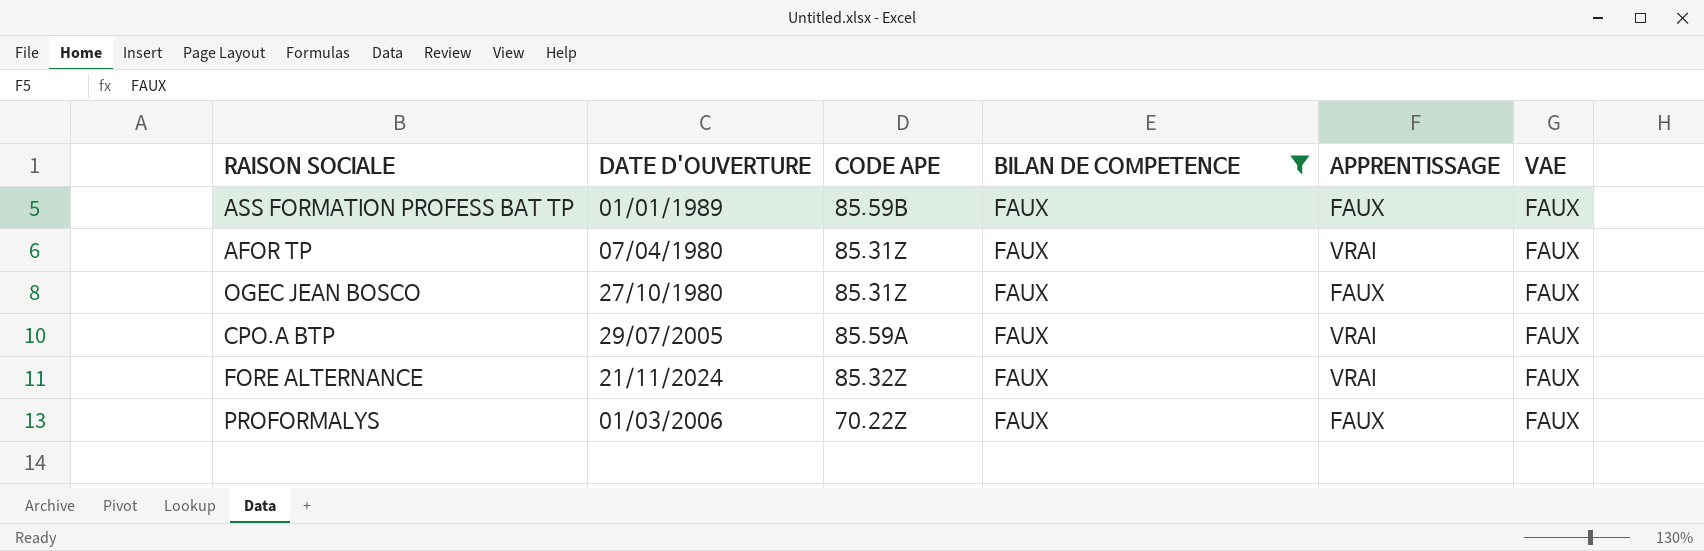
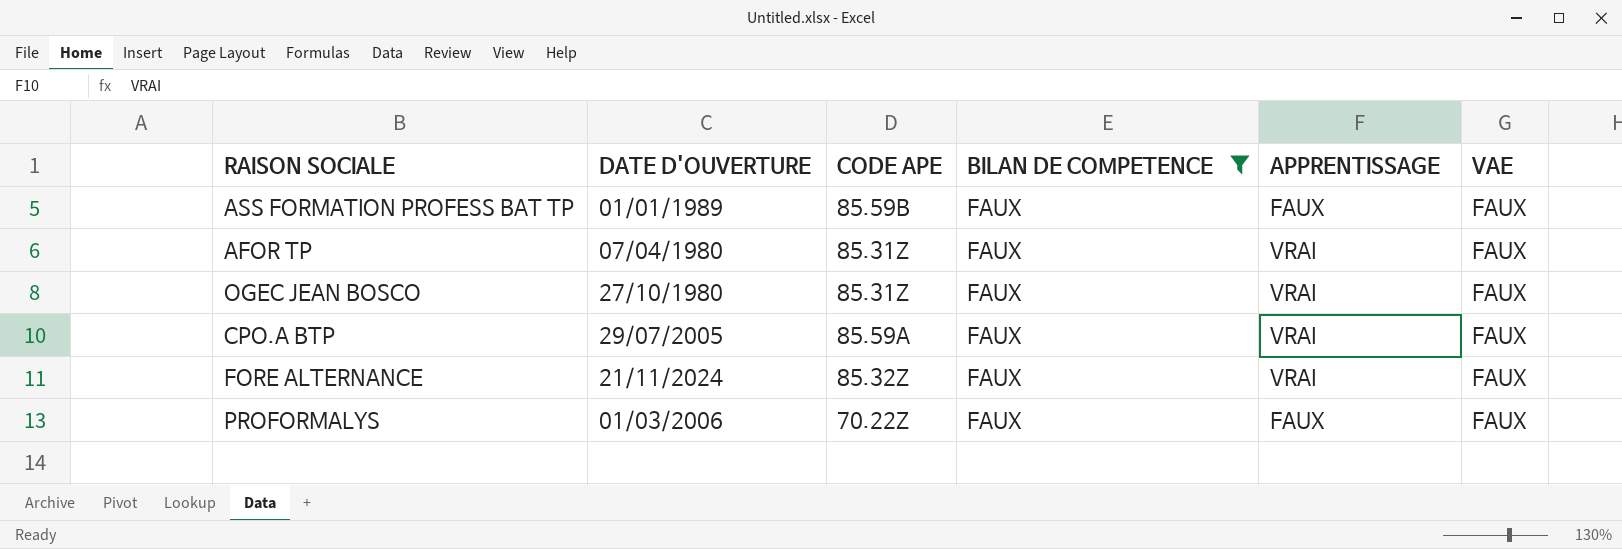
OGEC JEAN BOSCO | APPRENTISSAGE: FAUX -> VRAI

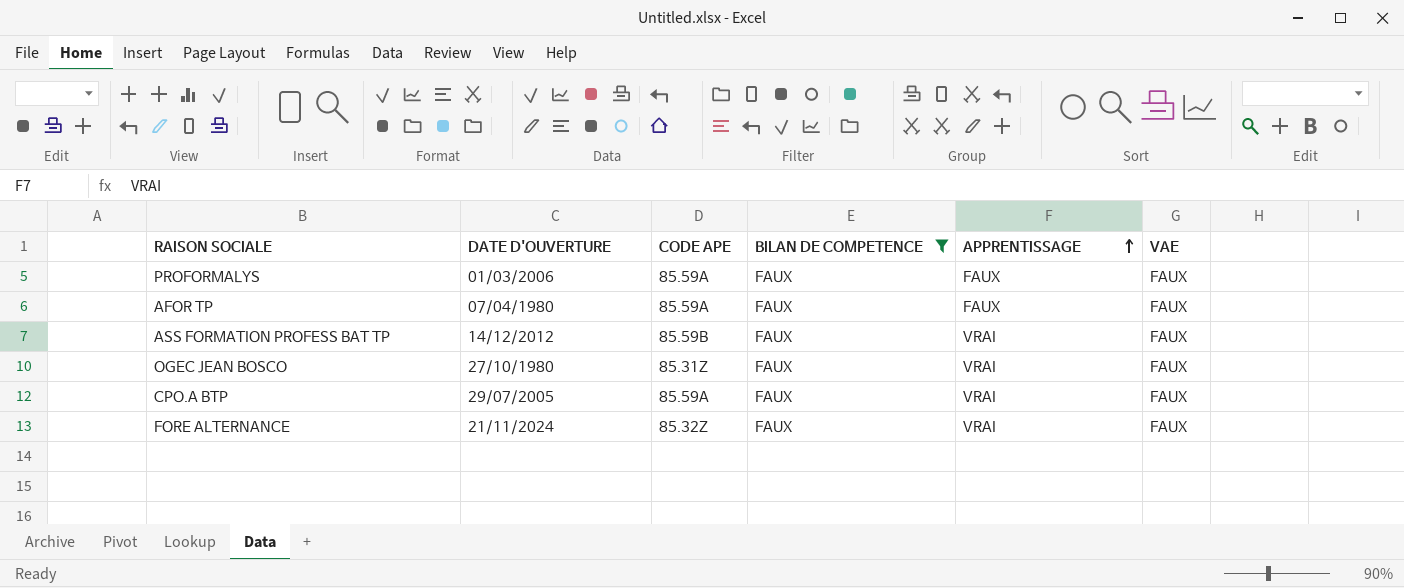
row order: none -> APPRENTISSAGE ascending
PROFORMALYS | CODE APE: 70.22Z -> 85.59A
AFOR TP | CODE APE: 85.31Z -> 85.59A
AFOR TP | APPRENTISSAGE: VRAI -> FAUX
ASS FORMATION PROFESS BAT TP | DATE D'OUVERTURE: 01/01/1989 -> 14/12/2012
ASS FORMATION PROFESS BAT TP | APPRENTISSAGE: FAUX -> VRAI

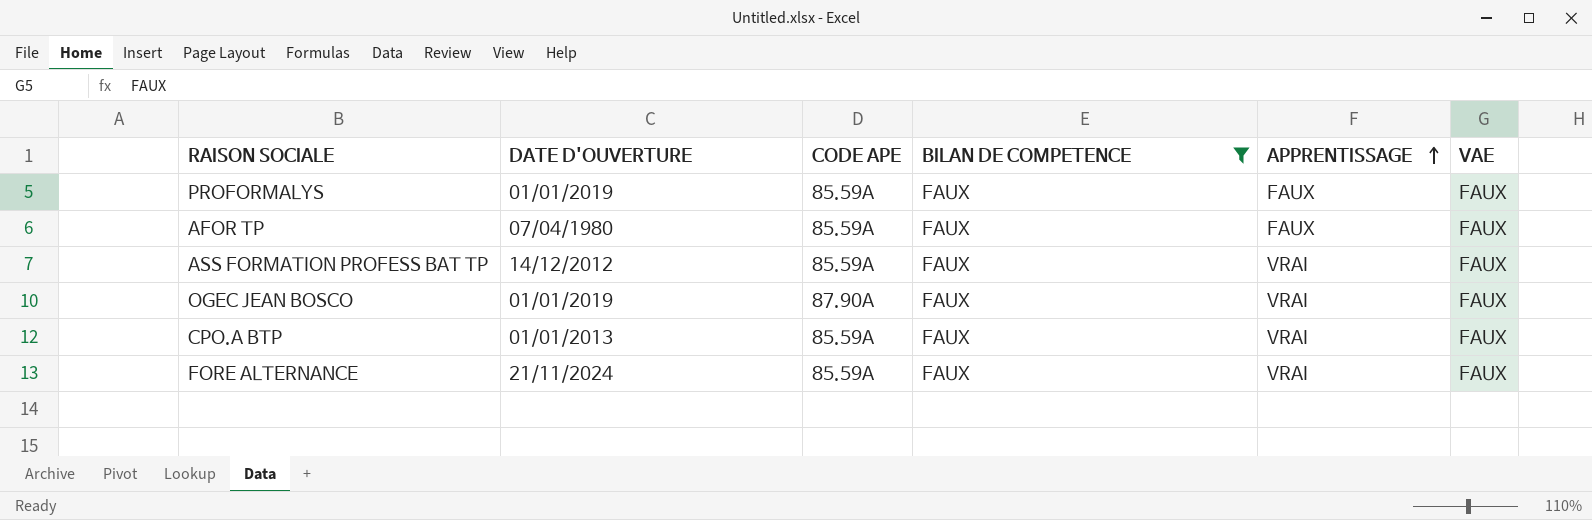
PROFORMALYS | DATE D'OUVERTURE: 01/03/2006 -> 01/01/2019
ASS FORMATION PROFESS BAT TP | CODE APE: 85.59B -> 85.59A
OGEC JEAN BOSCO | DATE D'OUVERTURE: 27/10/1980 -> 01/01/2019
OGEC JEAN BOSCO | CODE APE: 85.31Z -> 87.90A
CPO.A BTP | DATE D'OUVERTURE: 29/07/2005 -> 01/01/2013
FORE ALTERNANCE | CODE APE: 85.32Z -> 85.59A

